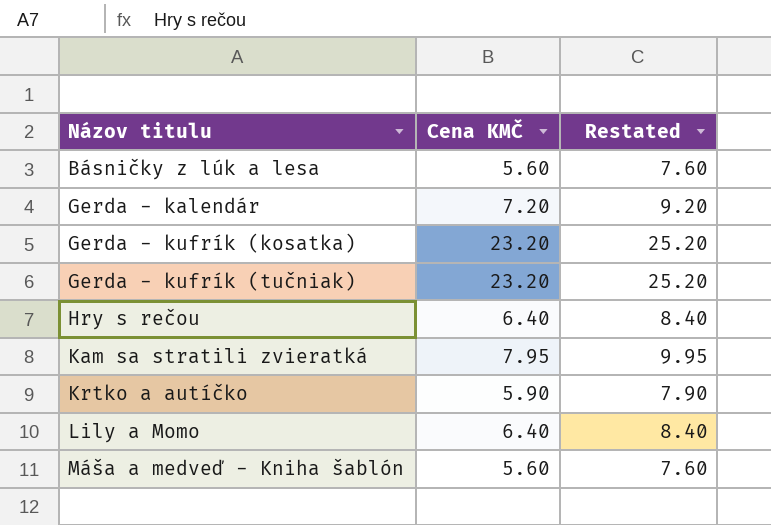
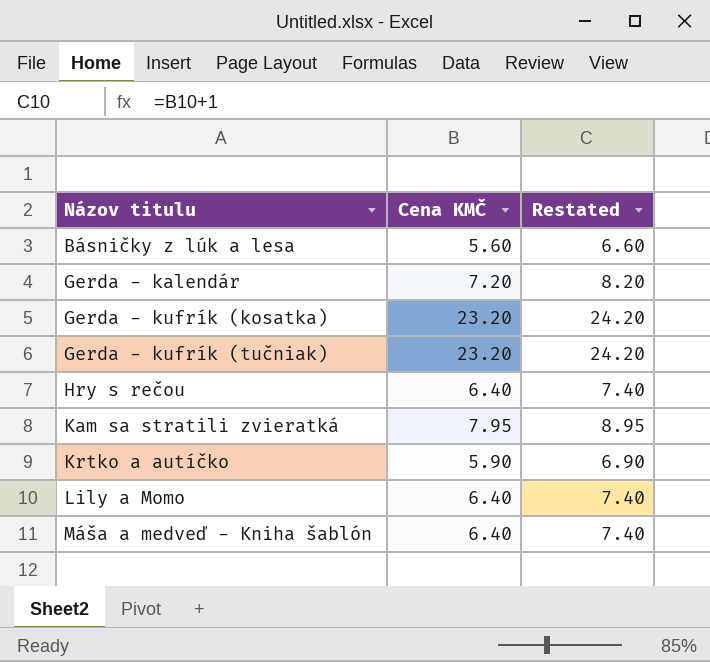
column Restated | formula: [Cena KMČ] + 2 -> [Cena KMČ] + 1
Máša a medveď - Kniha šablón | Cena KMČ: 5.60 -> 6.40

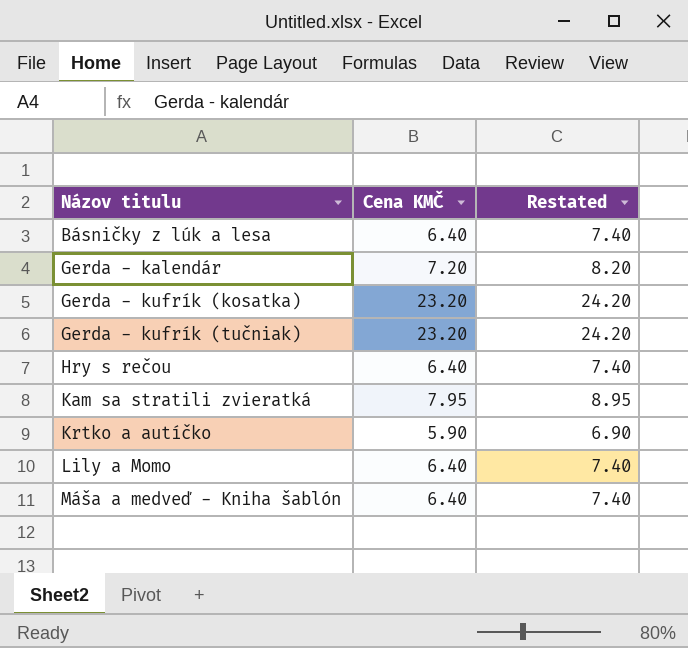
Básničky z lúk a lesa | Cena KMČ: 5.60 -> 6.40
Básničky z lúk a lesa | Restated: 6.60 -> 7.40

